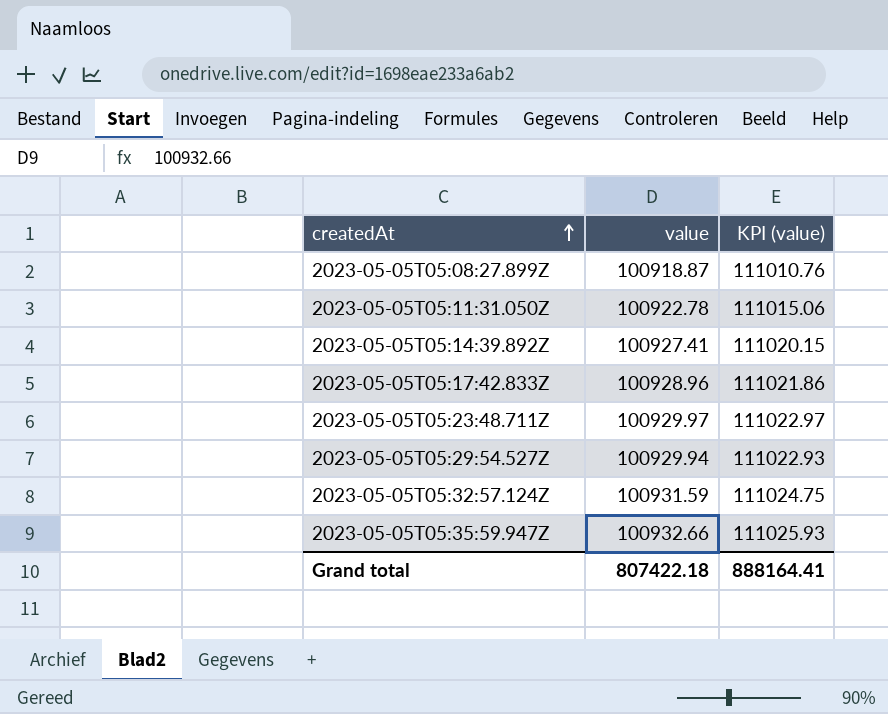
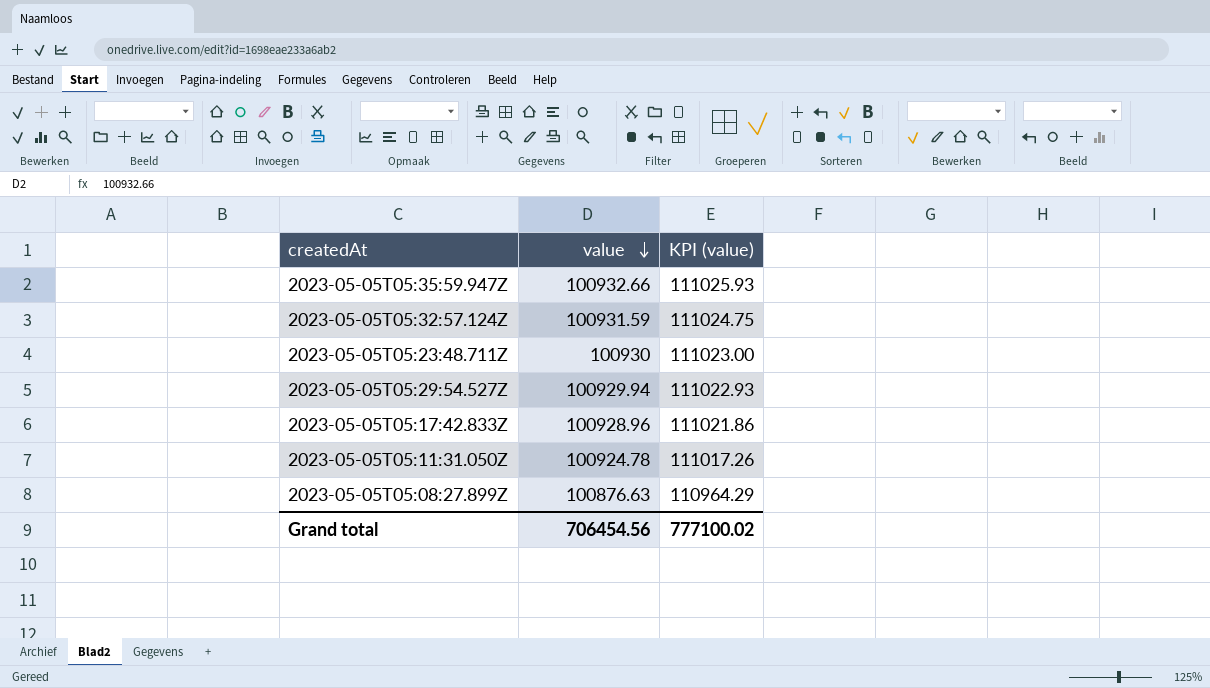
row order: createdAt ascending -> value descending
row 2023-05-05T05:14:39.892Z: 100927.41 | 111020.15 -> none
2023-05-05T05:23:48.711Z | value: 100929.97 -> 100930
2023-05-05T05:23:48.711Z | KPI (value): 111022.97 -> 111023.00
2023-05-05T05:11:31.050Z | value: 100922.78 -> 100924.78
2023-05-05T05:11:31.050Z | KPI (value): 111015.06 -> 111017.26
2023-05-05T05:08:27.899Z | value: 100918.87 -> 100876.63
2023-05-05T05:08:27.899Z | KPI (value): 111010.76 -> 110964.29
Grand total | value: 807422.18 -> 706454.56
Grand total | KPI (value): 888164.41 -> 777100.02

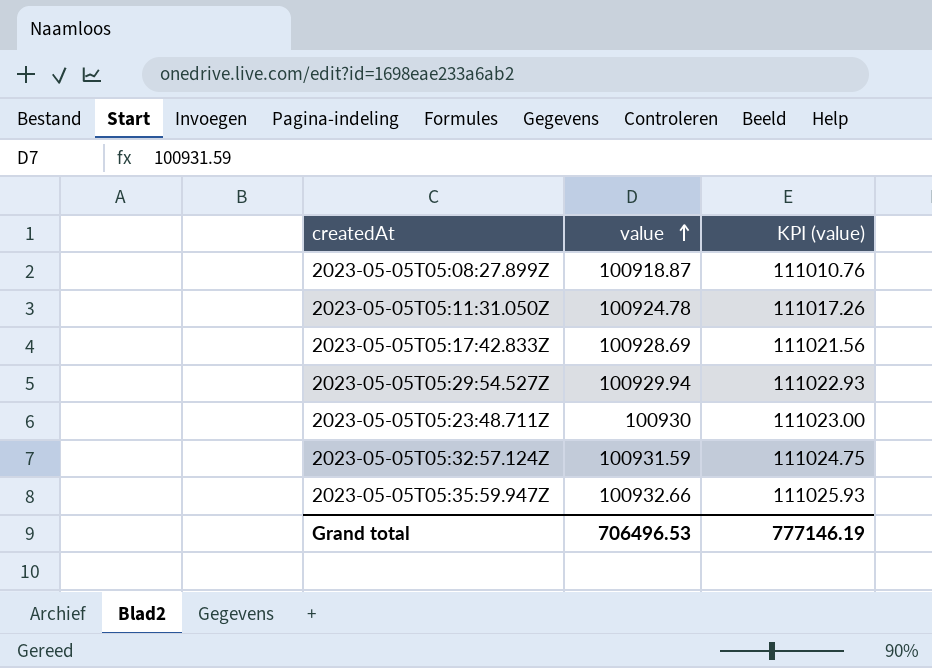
row order: value descending -> value ascending
2023-05-05T05:08:27.899Z | value: 100876.63 -> 100918.87
2023-05-05T05:08:27.899Z | KPI (value): 110964.29 -> 111010.76
2023-05-05T05:17:42.833Z | value: 100928.96 -> 100928.69
2023-05-05T05:17:42.833Z | KPI (value): 111021.86 -> 111021.56
Grand total | value: 706454.56 -> 706496.53
Grand total | KPI (value): 777100.02 -> 777146.19

